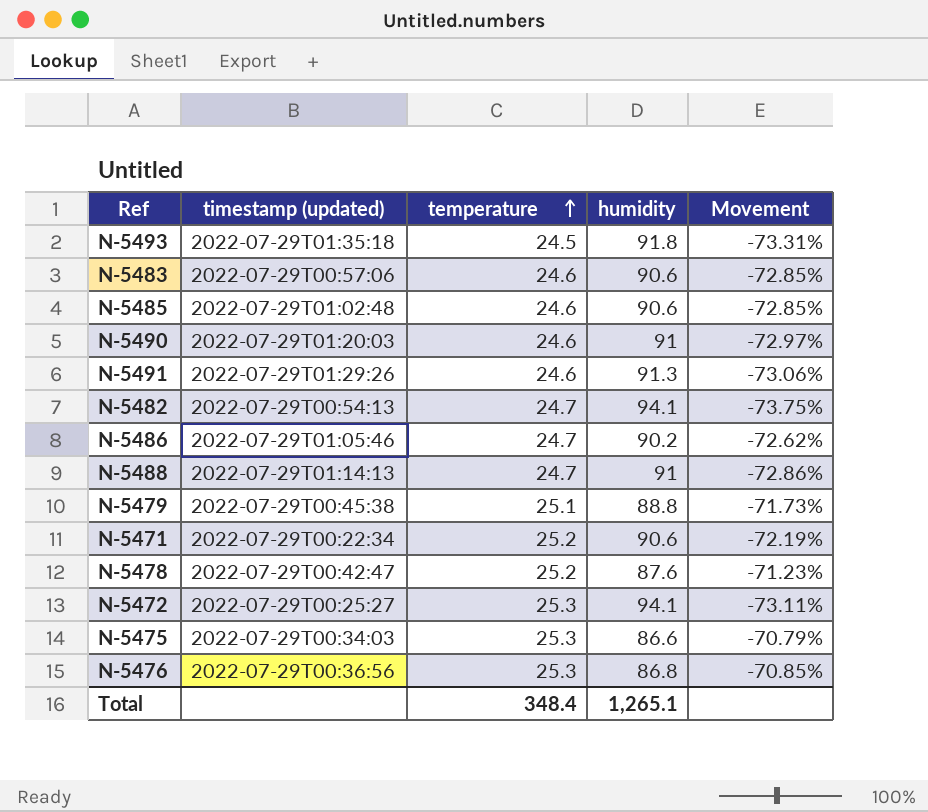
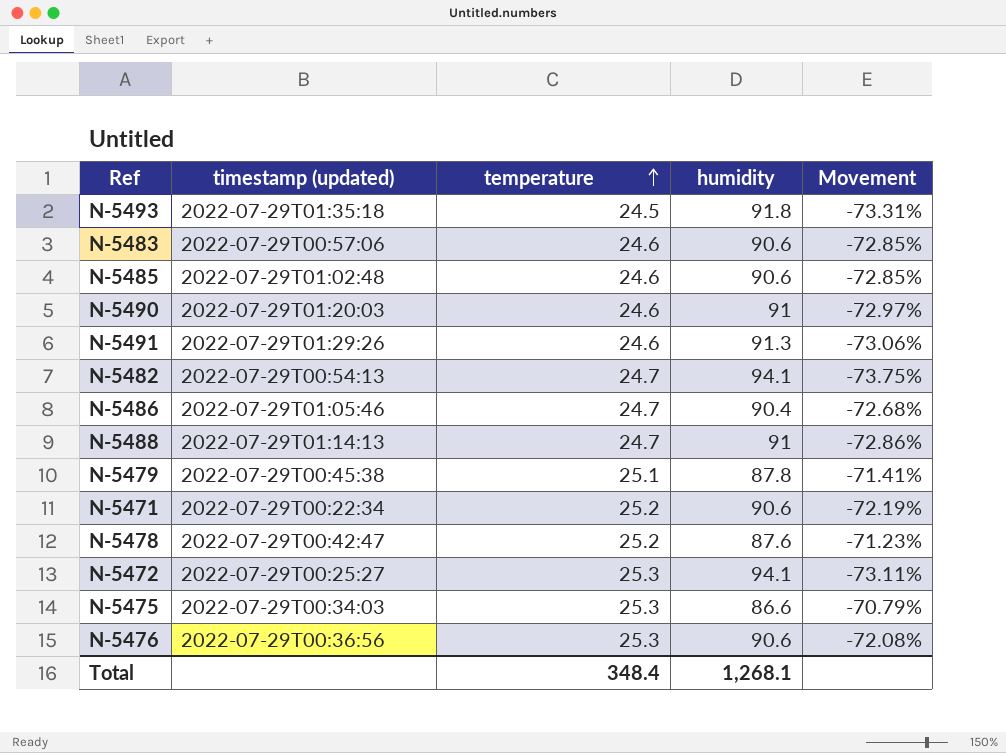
N-5486 | humidity: 90.2 -> 90.4
N-5486 | Movement: -72.62% -> -72.68%
N-5479 | humidity: 88.8 -> 87.8
N-5479 | Movement: -71.73% -> -71.41%
N-5476 | humidity: 86.8 -> 90.6
N-5476 | Movement: -70.85% -> -72.08%
Total | humidity: 1,265.1 -> 1,268.1

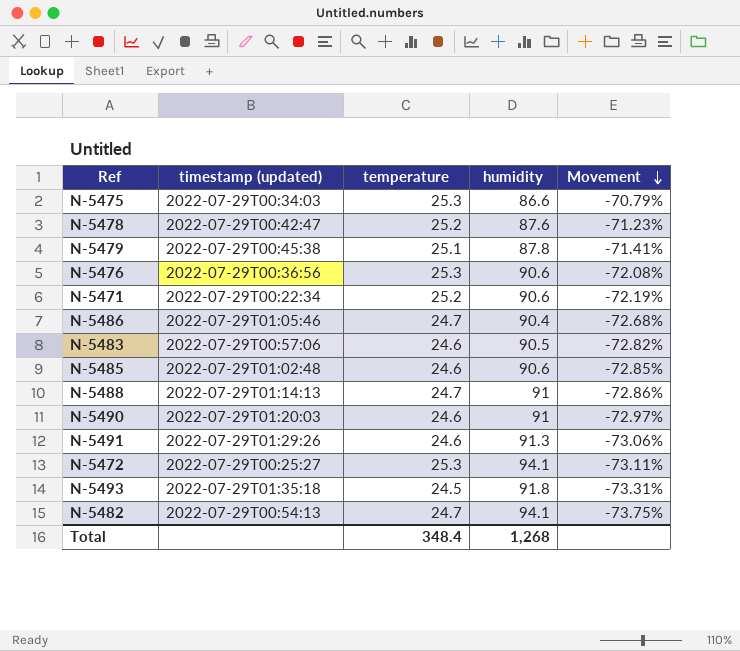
row order: temperature ascending -> Movement descending
N-5483 | humidity: 90.6 -> 90.5
N-5483 | Movement: -72.85% -> -72.82%
Total | humidity: 1,268.1 -> 1,268

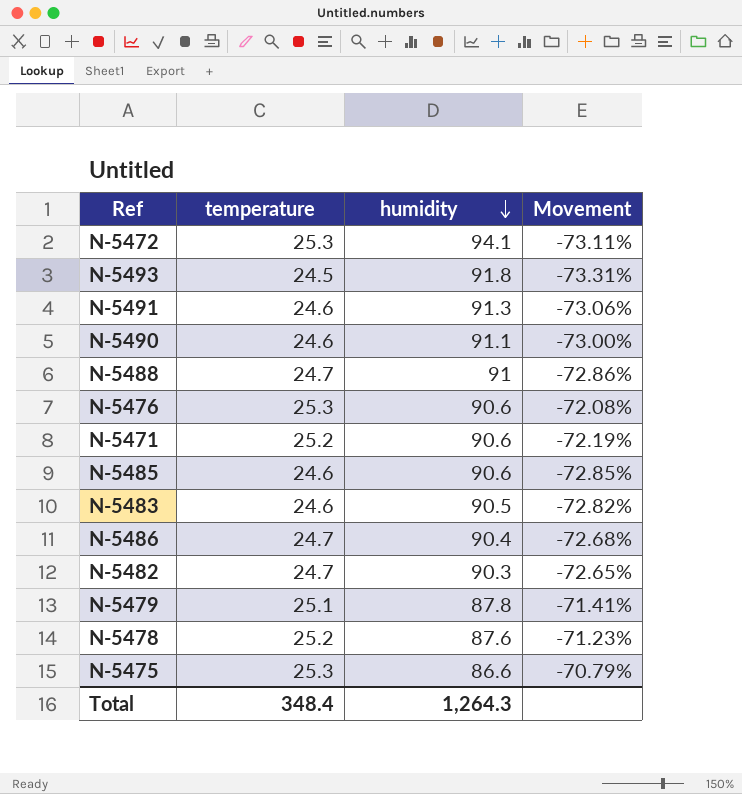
row order: Movement descending -> humidity descending
column timestamp (updated) | position: 2 -> none
N-5490 | humidity: 91 -> 91.1
N-5490 | Movement: -72.97% -> -73.00%
N-5482 | humidity: 94.1 -> 90.3
N-5482 | Movement: -73.75% -> -72.65%
Total | humidity: 1,268 -> 1,264.3

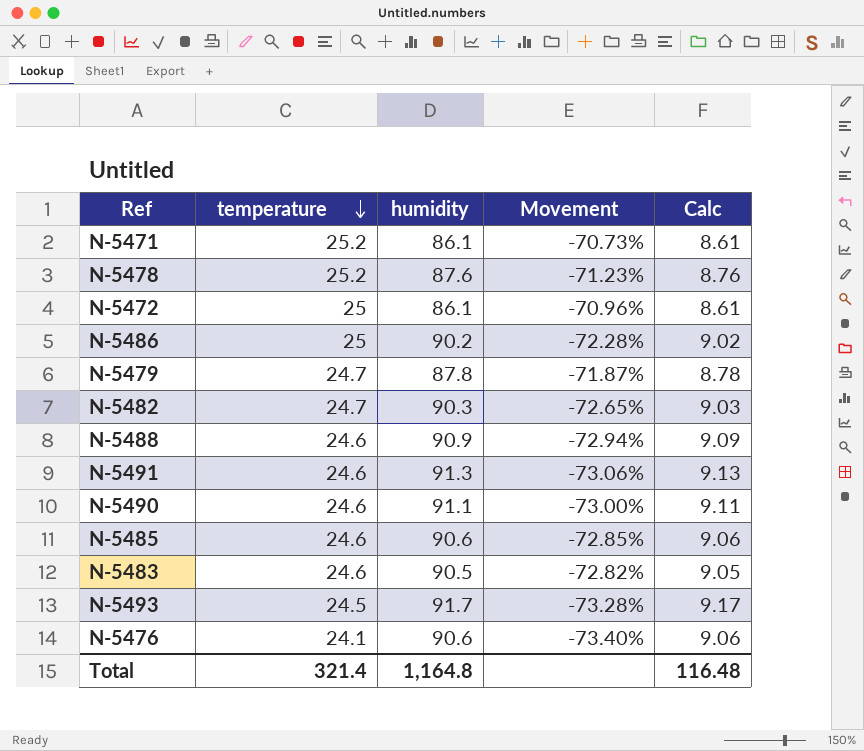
row order: humidity descending -> temperature descending
column Calc | formula: none -> [humidity] * 0.1
row N-5475: 25.3 | 86.6 | -70.79% -> none
N-5471 | humidity: 90.6 -> 86.1
N-5471 | Movement: -72.19% -> -70.73%
N-5472 | temperature: 25.3 -> 25
N-5472 | humidity: 94.1 -> 86.1
N-5472 | Movement: -73.11% -> -70.96%
N-5486 | temperature: 24.7 -> 25
N-5486 | humidity: 90.4 -> 90.2
N-5486 | Movement: -72.68% -> -72.28%
N-5479 | temperature: 25.1 -> 24.7
N-5479 | Movement: -71.41% -> -71.87%
N-5488 | temperature: 24.7 -> 24.6
N-5488 | humidity: 91 -> 90.9
N-5488 | Movement: -72.86% -> -72.94%
N-5493 | humidity: 91.8 -> 91.7
N-5493 | Movement: -73.31% -> -73.28%
N-5476 | temperature: 25.3 -> 24.1
N-5476 | Movement: -72.08% -> -73.40%
Total | temperature: 348.4 -> 321.4
Total | humidity: 1,264.3 -> 1,164.8

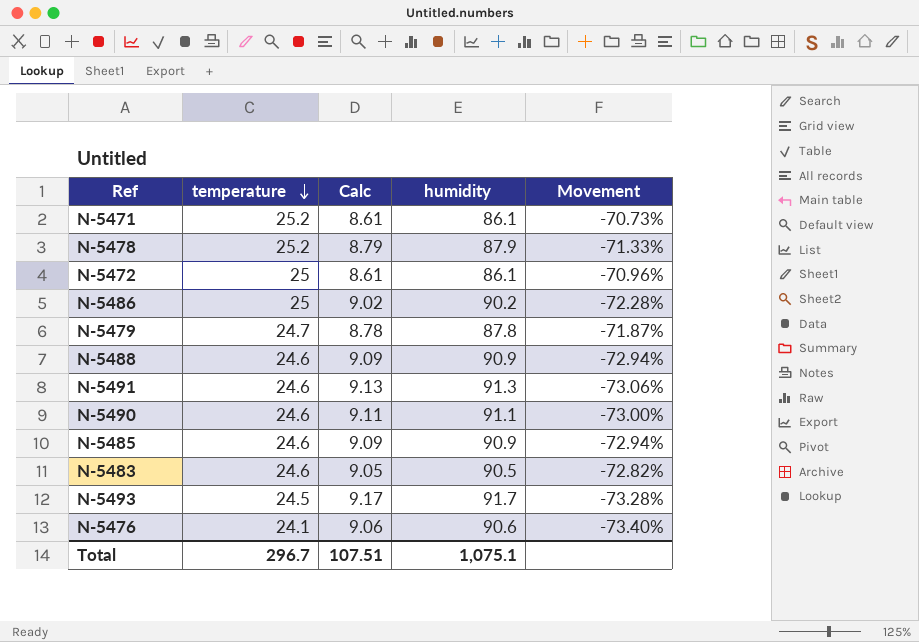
column Calc | position: 5 -> 3
row N-5482: 24.7 | 90.3 | -72.65% | 9.03 -> none
N-5478 | Calc: 8.76 -> 8.79
N-5478 | humidity: 87.6 -> 87.9
N-5478 | Movement: -71.23% -> -71.33%
N-5485 | Calc: 9.06 -> 9.09
N-5485 | humidity: 90.6 -> 90.9
N-5485 | Movement: -72.85% -> -72.94%
Total | temperature: 321.4 -> 296.7
Total | Calc: 116.48 -> 107.51
Total | humidity: 1,164.8 -> 1,075.1

